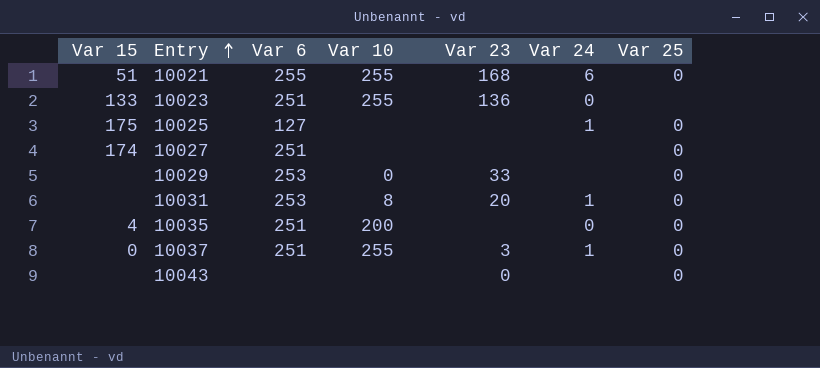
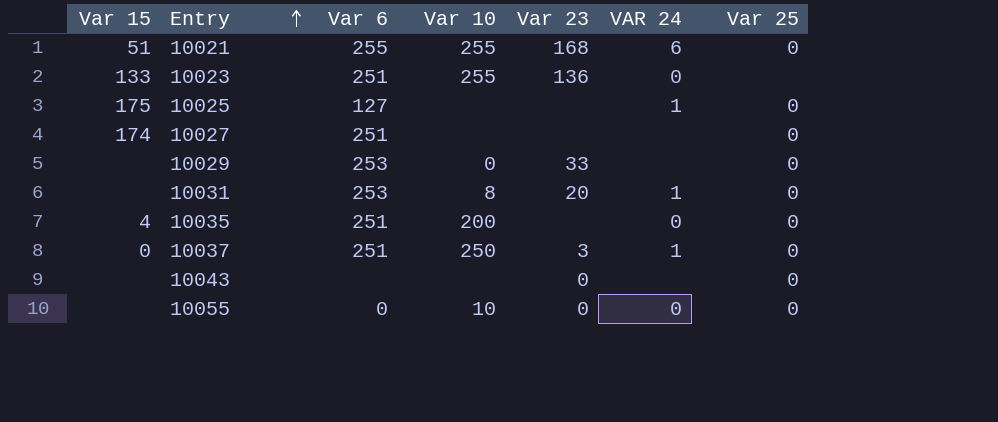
column name: Var 24 -> VAR 24
10037 | Var 10: 255 -> 250
row 10055: none -> none | 0 | 10 | 0 | 0 | 0

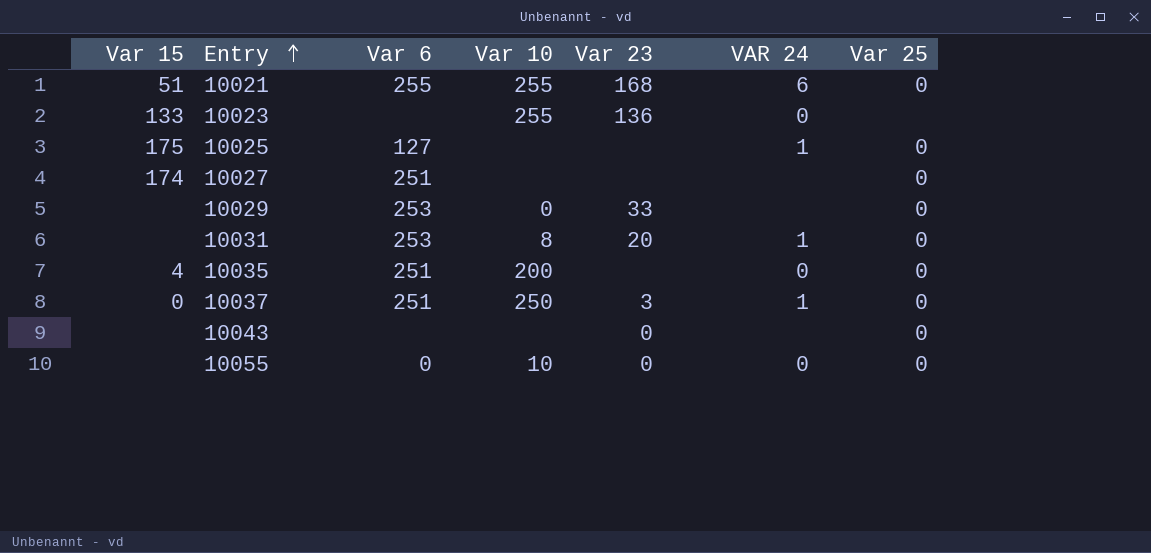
10023 | Var 6: 251 -> none

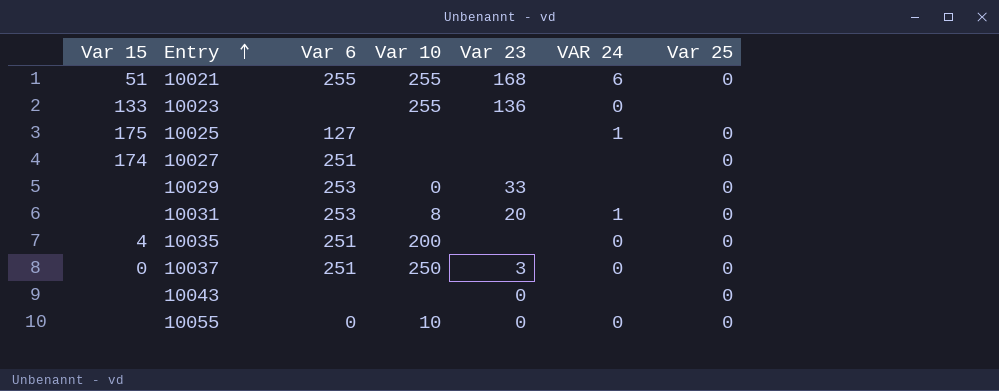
10037 | VAR 24: 1 -> 0

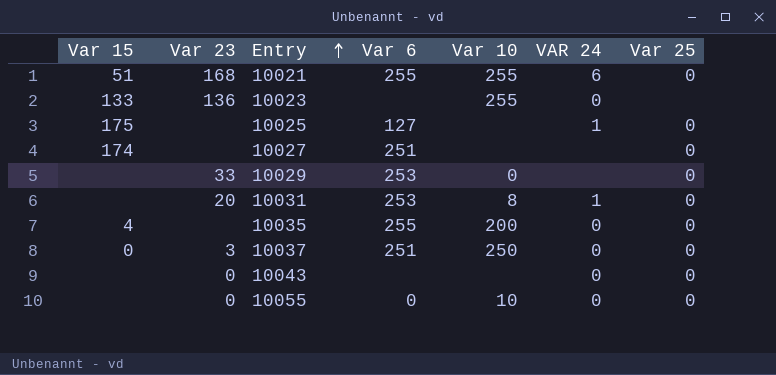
column Var 23 | position: 5 -> 2
10035 | Var 6: 251 -> 255
10043 | VAR 24: none -> 0

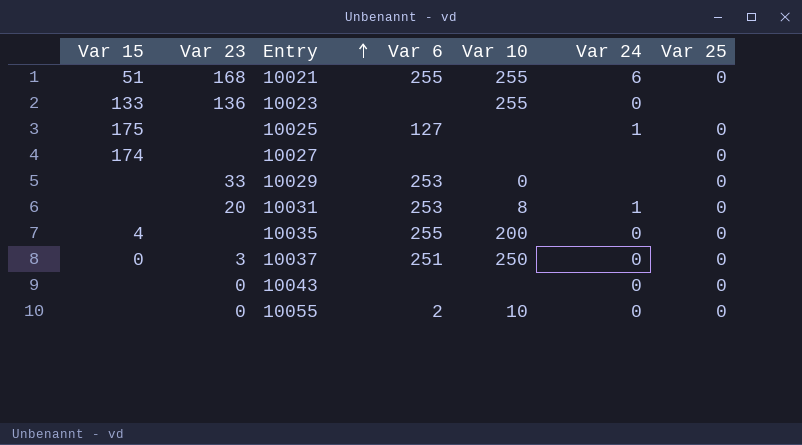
column name: VAR 24 -> Var 24
10027 | Var 6: 251 -> none
10055 | Var 6: 0 -> 2

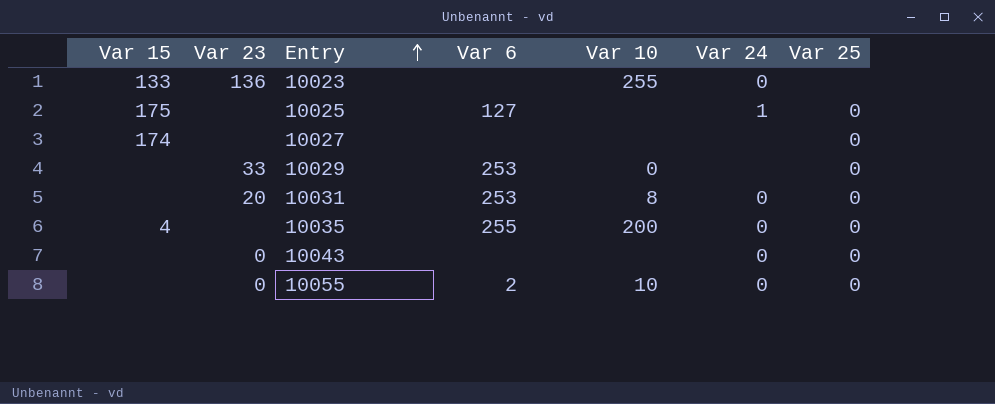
row 10021: 51 | 168 | 255 | 255 | 6 | 0 -> none
row 10037: 0 | 3 | 251 | 250 | 0 | 0 -> none
10031 | Var 24: 1 -> 0

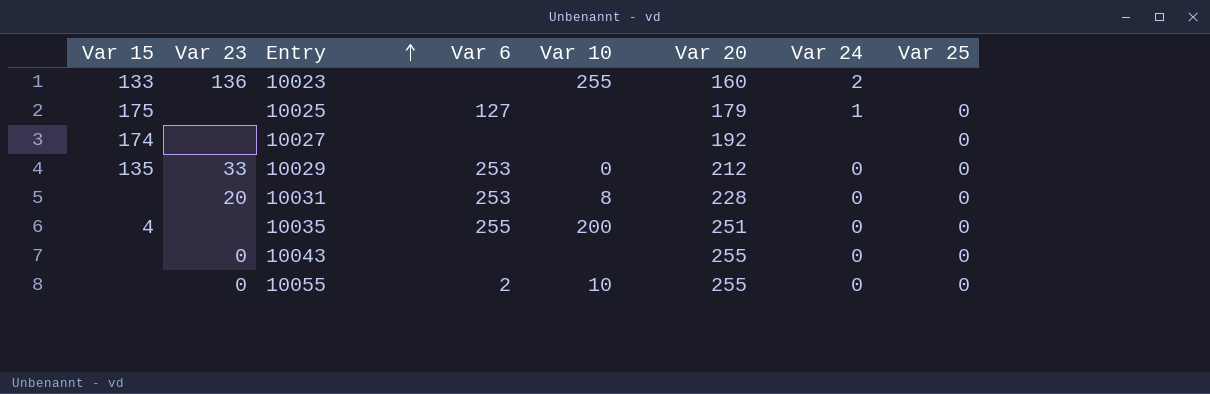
column Var 20 | position: none -> 6
10023 | Var 24: 0 -> 2
10029 | Var 15: none -> 135
10029 | Var 24: none -> 0

